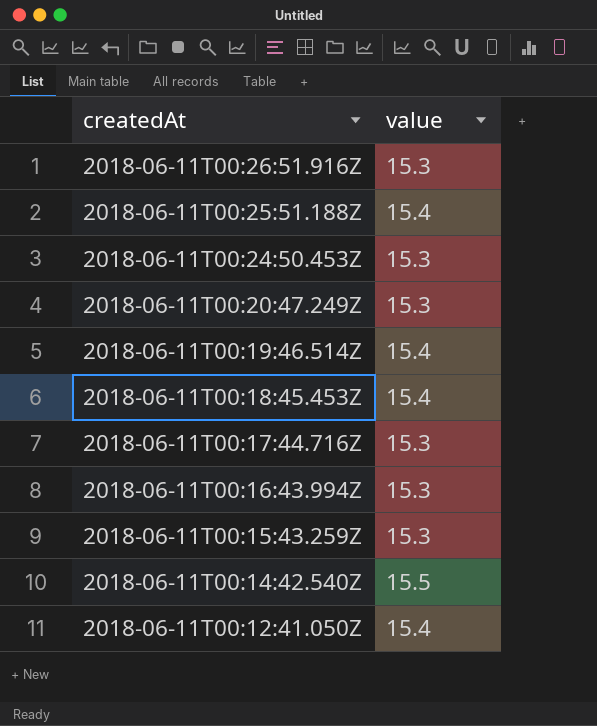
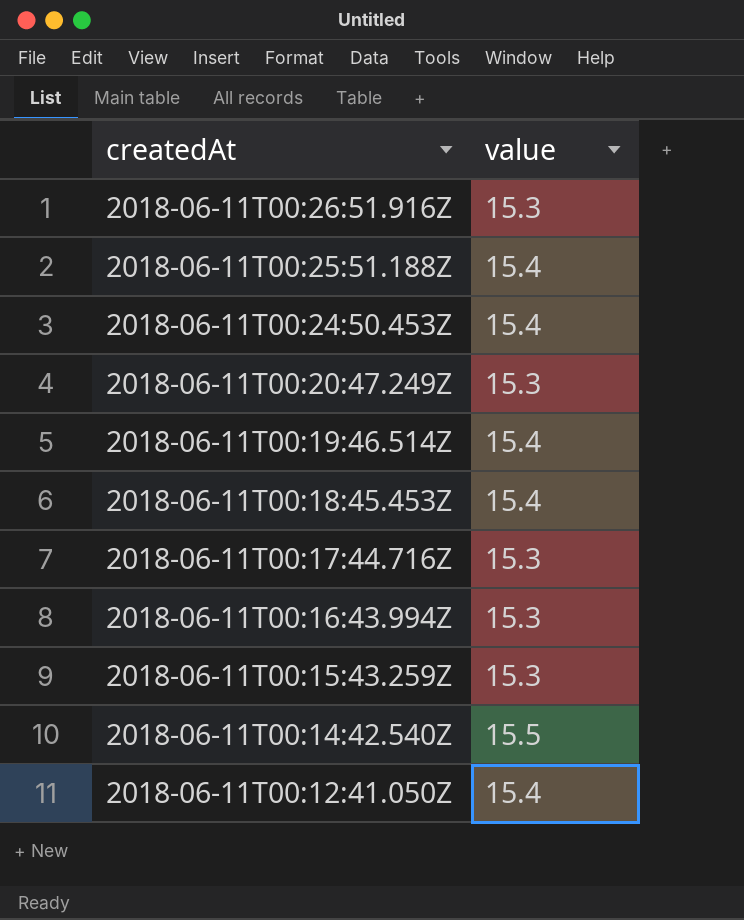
2018-06-11T00:24:50.453Z | value: 15.3 -> 15.4

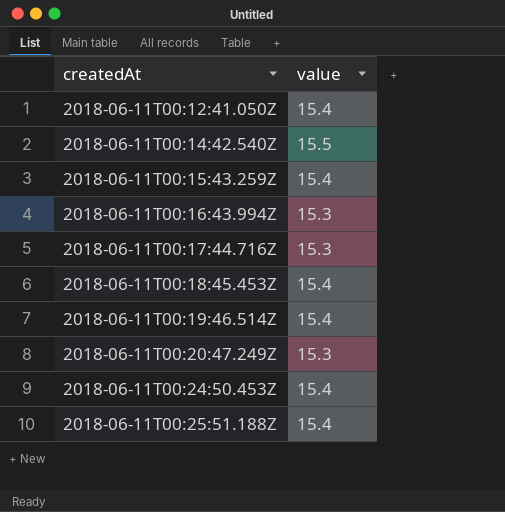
row order: createdAt descending -> createdAt ascending
row 2018-06-11T00:26:51.916Z: 15.3 -> none
2018-06-11T00:15:43.259Z | value: 15.3 -> 15.4

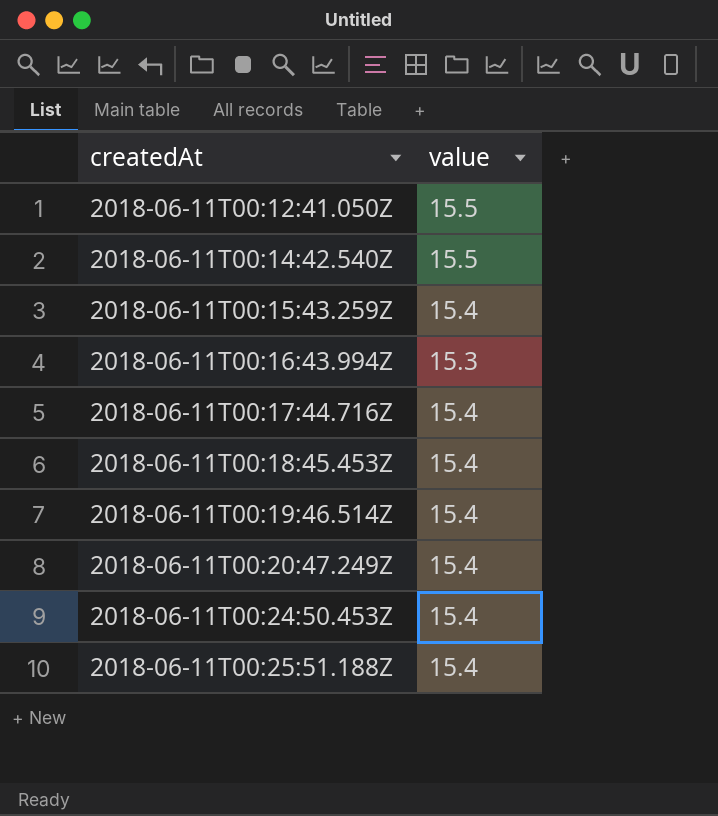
2018-06-11T00:12:41.050Z | value: 15.4 -> 15.5
2018-06-11T00:17:44.716Z | value: 15.3 -> 15.4
2018-06-11T00:20:47.249Z | value: 15.3 -> 15.4

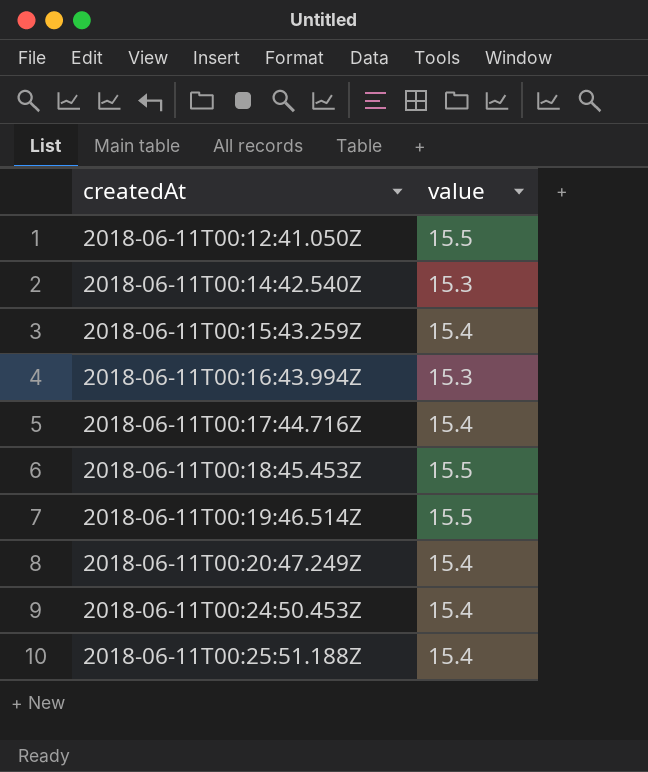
2018-06-11T00:14:42.540Z | value: 15.5 -> 15.3
2018-06-11T00:18:45.453Z | value: 15.4 -> 15.5
2018-06-11T00:19:46.514Z | value: 15.4 -> 15.5

